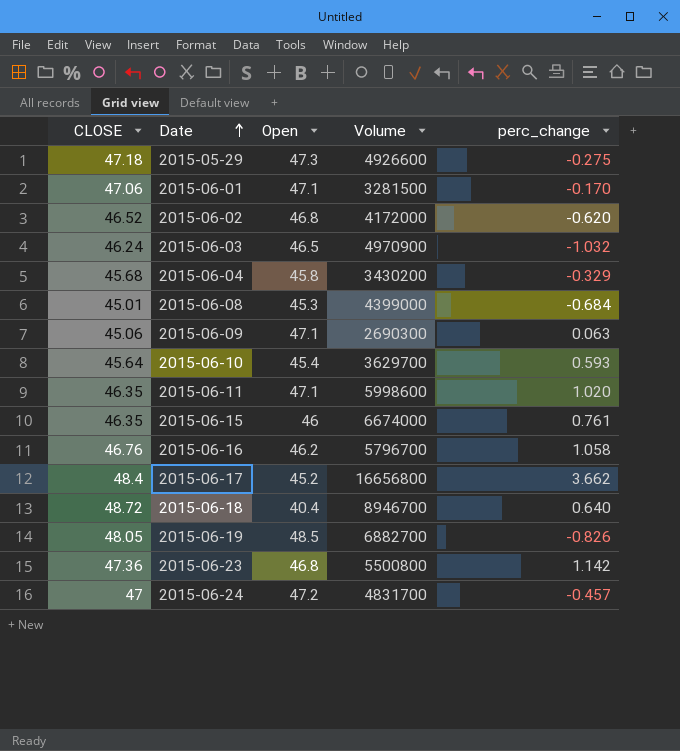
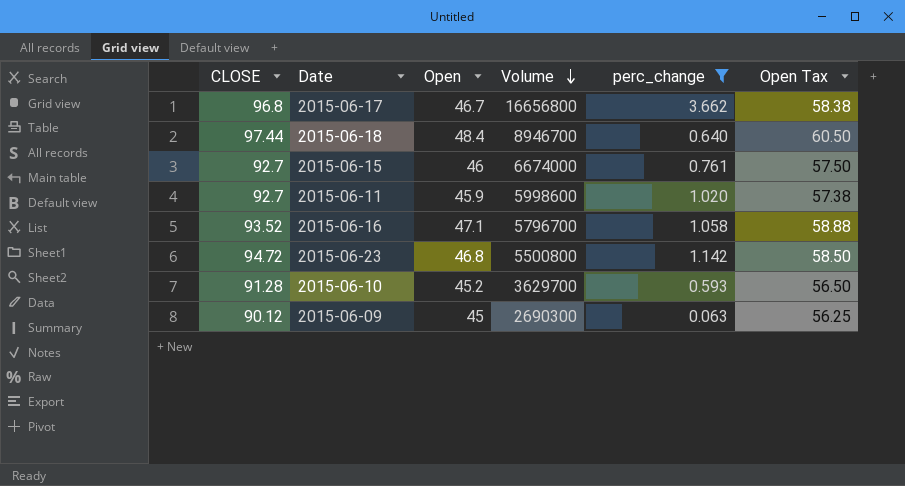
filter: none -> perc_change >= 0.063
row order: Date ascending -> Volume descending
column Open Tax | formula: none -> [Open] * 1.25
2015-06-17 | CLOSE: 48.4 -> 96.8
2015-06-17 | Open: 45.2 -> 46.7
2015-06-18 | CLOSE: 48.72 -> 97.44
2015-06-18 | Open: 40.4 -> 48.4
2015-06-15 | CLOSE: 46.35 -> 92.7
2015-06-11 | CLOSE: 46.35 -> 92.7
2015-06-11 | Open: 47.1 -> 45.9
2015-06-16 | CLOSE: 46.76 -> 93.52
2015-06-16 | Open: 46.2 -> 47.1
2015-06-23 | CLOSE: 47.36 -> 94.72
2015-06-10 | CLOSE: 45.64 -> 91.28
2015-06-10 | Open: 45.4 -> 45.2
2015-06-09 | CLOSE: 45.06 -> 90.12
2015-06-09 | Open: 47.1 -> 45

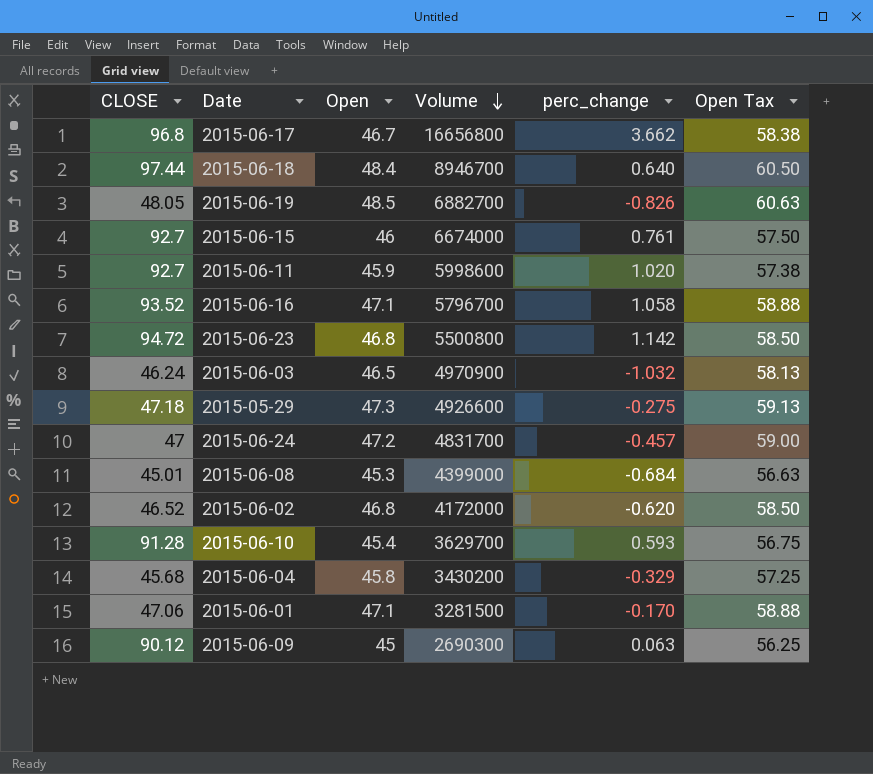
filter: perc_change >= 0.063 -> none
2015-06-10 | Open: 45.2 -> 45.4
2015-06-10 | Open Tax: 56.50 -> 56.75

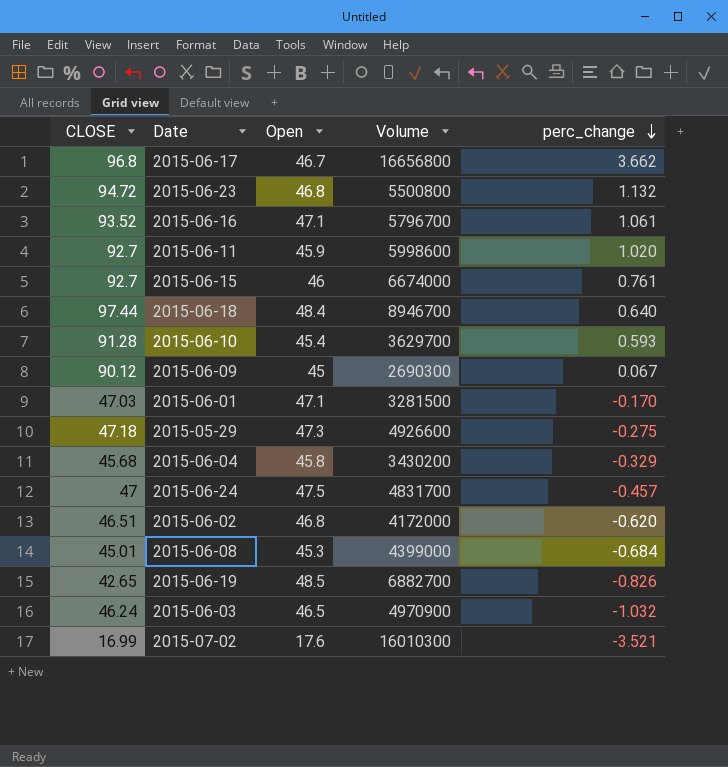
row order: Volume descending -> perc_change descending
column Open Tax | formula: [Open] * 1.25 -> none
2015-06-23 | perc_change: 1.142 -> 1.132
2015-06-16 | perc_change: 1.058 -> 1.061
2015-06-09 | perc_change: 0.063 -> 0.067
2015-06-01 | CLOSE: 47.06 -> 47.03
2015-06-24 | Open: 47.2 -> 47.5
2015-06-02 | CLOSE: 46.52 -> 46.51
2015-06-19 | CLOSE: 48.05 -> 42.65
row 2015-07-02: none -> 16.99 | 17.6 | 16010300 | -3.521

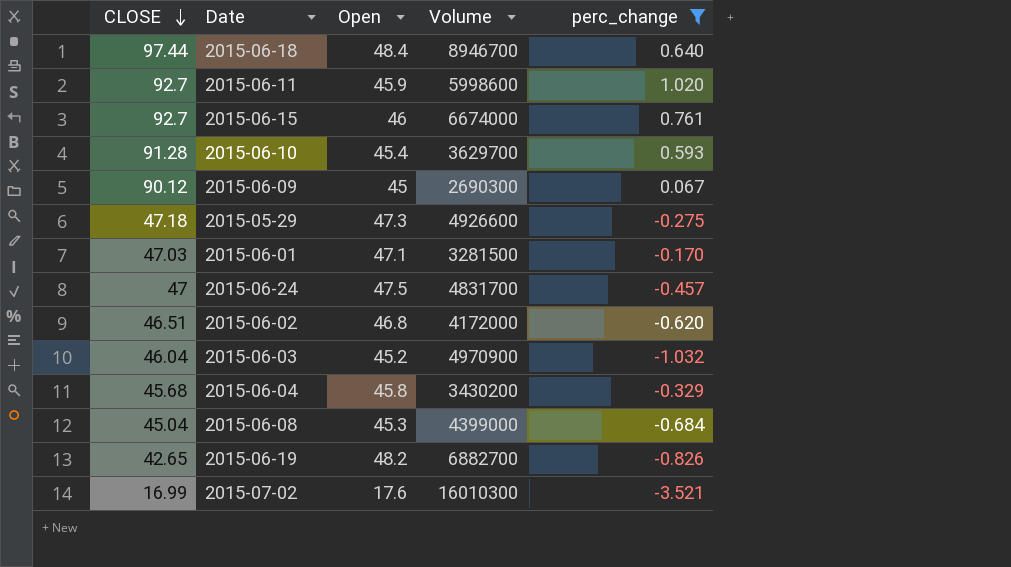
filter: none -> perc_change <= 1.020
row order: perc_change descending -> CLOSE descending
2015-06-03 | CLOSE: 46.24 -> 46.04
2015-06-03 | Open: 46.5 -> 45.2
2015-06-08 | CLOSE: 45.01 -> 45.04
2015-06-19 | Open: 48.5 -> 48.2

